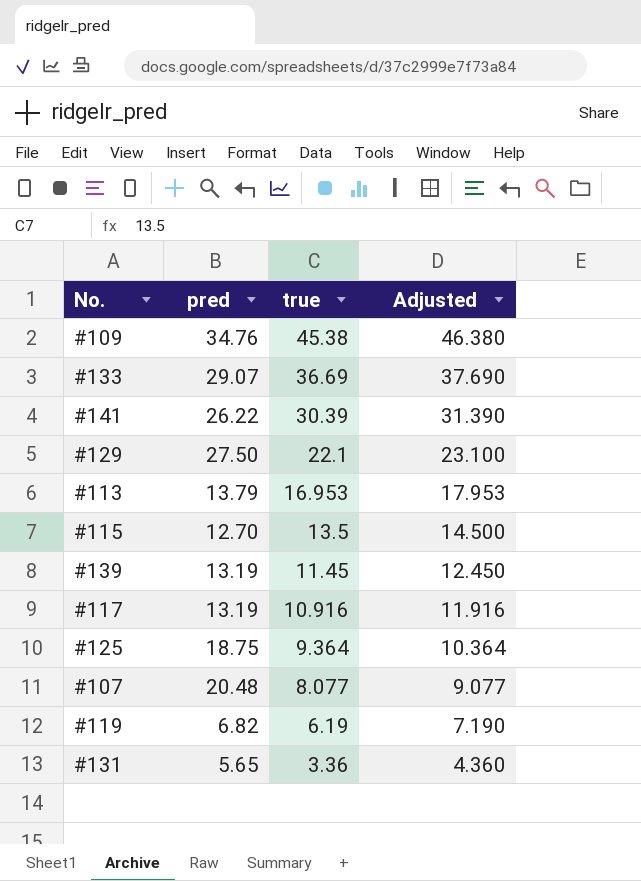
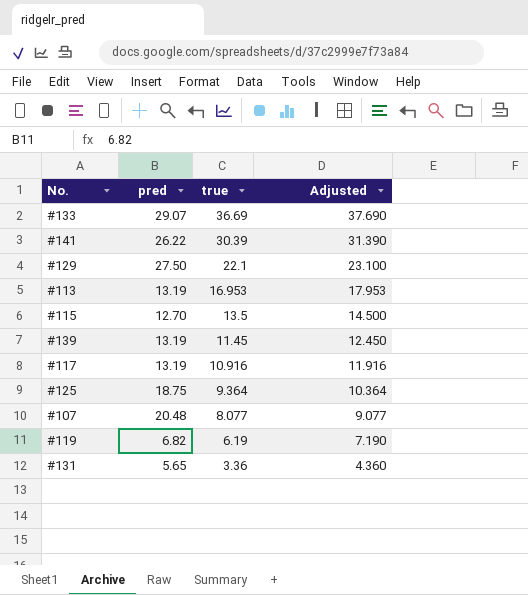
row #109: 34.76 | 45.38 | 46.380 -> none
#113 | pred: 13.79 -> 13.19

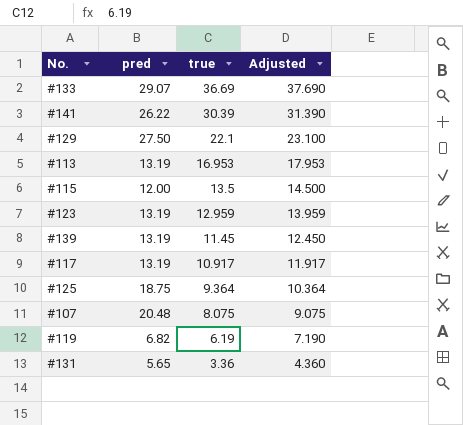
#115 | pred: 12.70 -> 12.00
row #123: none -> 13.19 | 12.959 | 13.959
#117 | true: 10.916 -> 10.917
#117 | Adjusted: 11.916 -> 11.917
#107 | true: 8.077 -> 8.075
#107 | Adjusted: 9.077 -> 9.075

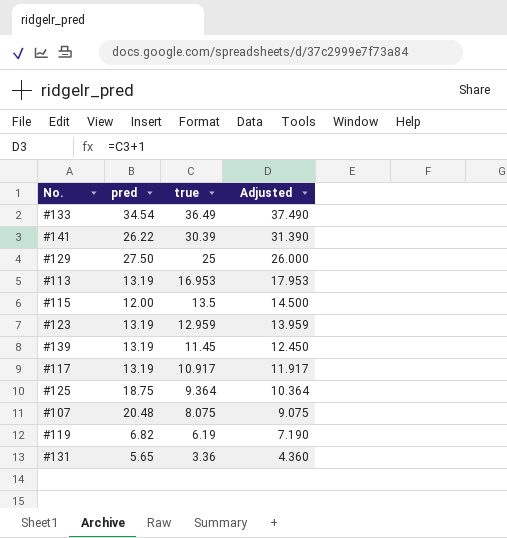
#133 | pred: 29.07 -> 34.54
#133 | true: 36.69 -> 36.49
#133 | Adjusted: 37.690 -> 37.490
#129 | true: 22.1 -> 25
#129 | Adjusted: 23.100 -> 26.000

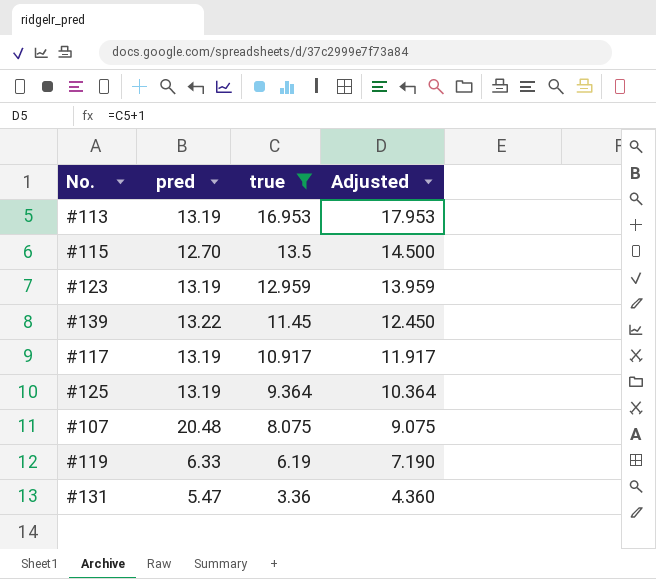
filter: none -> true <= 16.953
#115 | pred: 12.00 -> 12.70
#139 | pred: 13.19 -> 13.22
#125 | pred: 18.75 -> 13.19
#119 | pred: 6.82 -> 6.33
#131 | pred: 5.65 -> 5.47

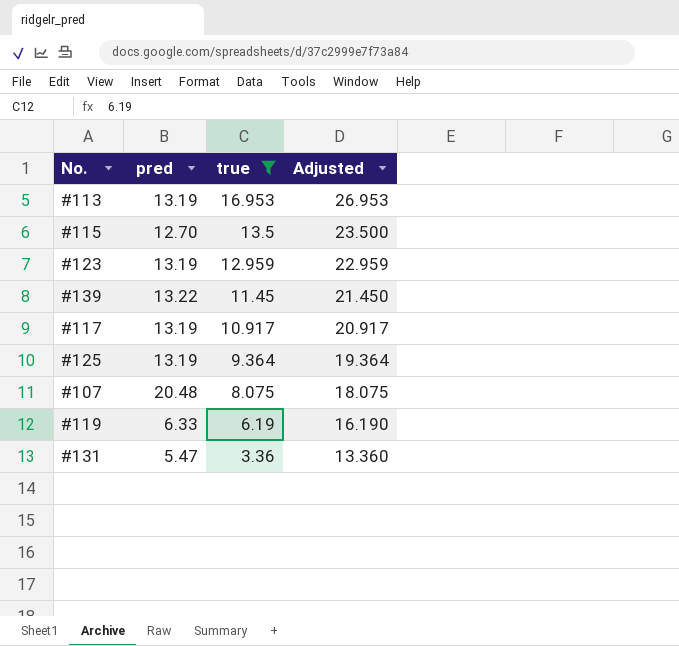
column Adjusted | formula: [true] + 1 -> [true] + 10

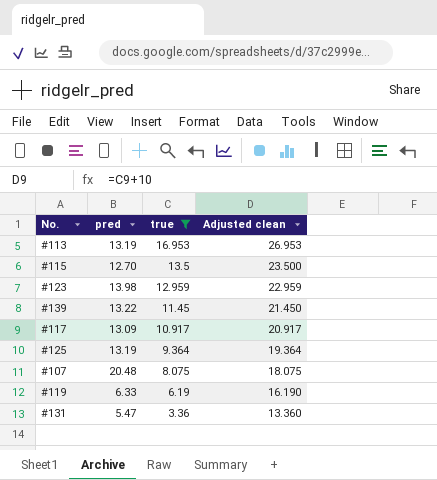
column name: Adjusted -> Adjusted clean
#123 | pred: 13.19 -> 13.98
#117 | pred: 13.19 -> 13.09

